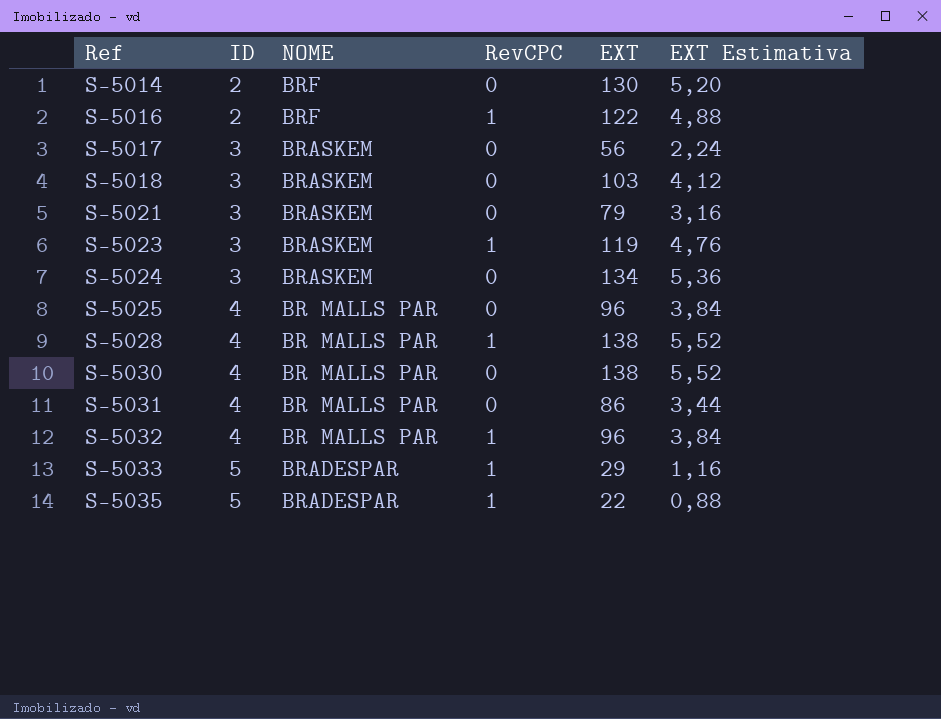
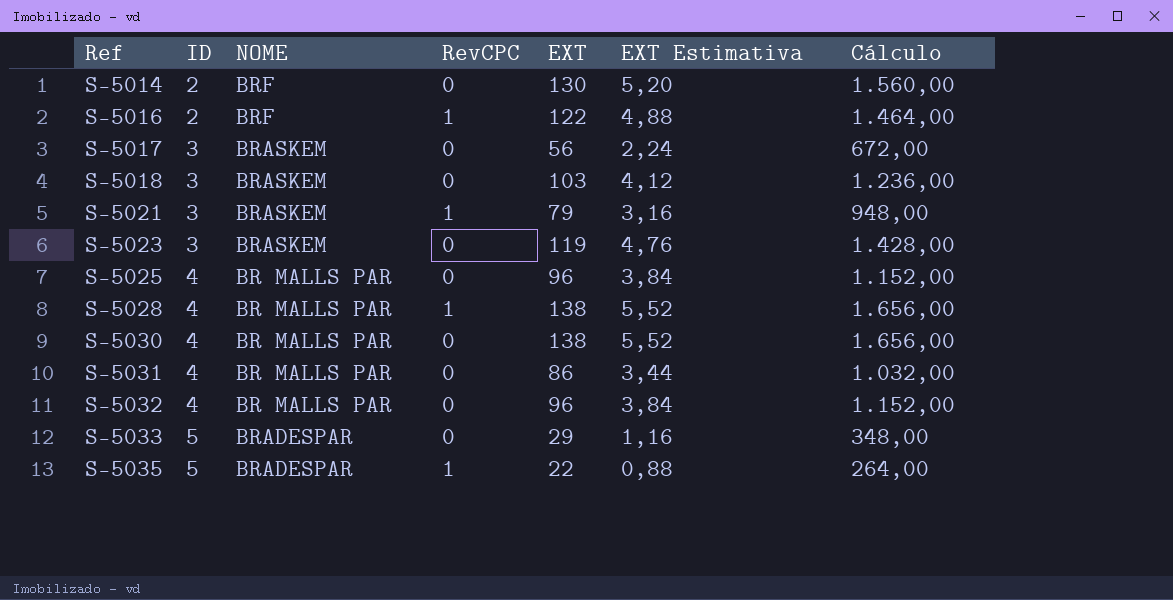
column Cálculo | formula: none -> [EXT] * 12
row S-5024: 3 | BRASKEM | 0 | 134 | 5,36 -> none
S-5021 | RevCPC: 0 -> 1
S-5023 | RevCPC: 1 -> 0
S-5032 | RevCPC: 1 -> 0
S-5033 | RevCPC: 1 -> 0

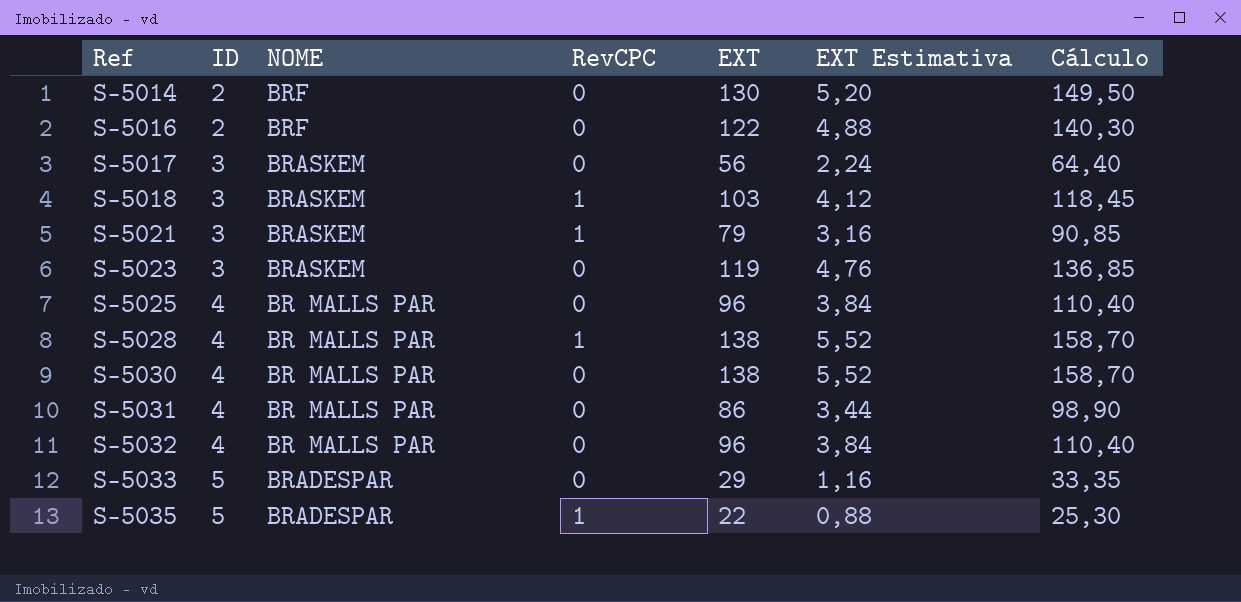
column Cálculo | formula: [EXT] * 12 -> [EXT] * 1,15
S-5016 | RevCPC: 1 -> 0
S-5018 | RevCPC: 0 -> 1

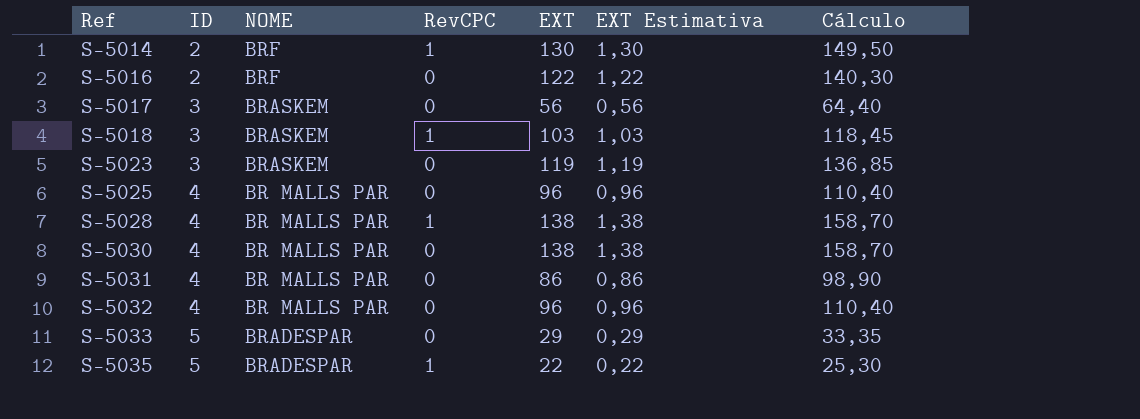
column EXT Estimativa | formula: [EXT] * 0,04 -> [EXT] * 0,01
row S-5021: 3 | BRASKEM | 1 | 79 | 3,16 | 90,85 -> none
S-5014 | RevCPC: 0 -> 1

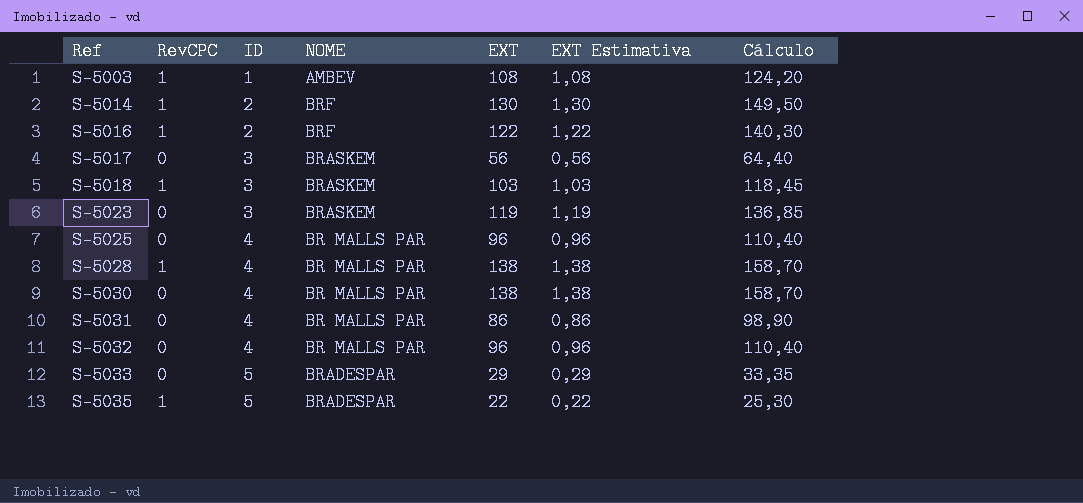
column RevCPC | position: 4 -> 2
row S-5003: none -> 1 | 1 | AMBEV | 108 | 1,08 | 124,20
S-5016 | RevCPC: 0 -> 1

